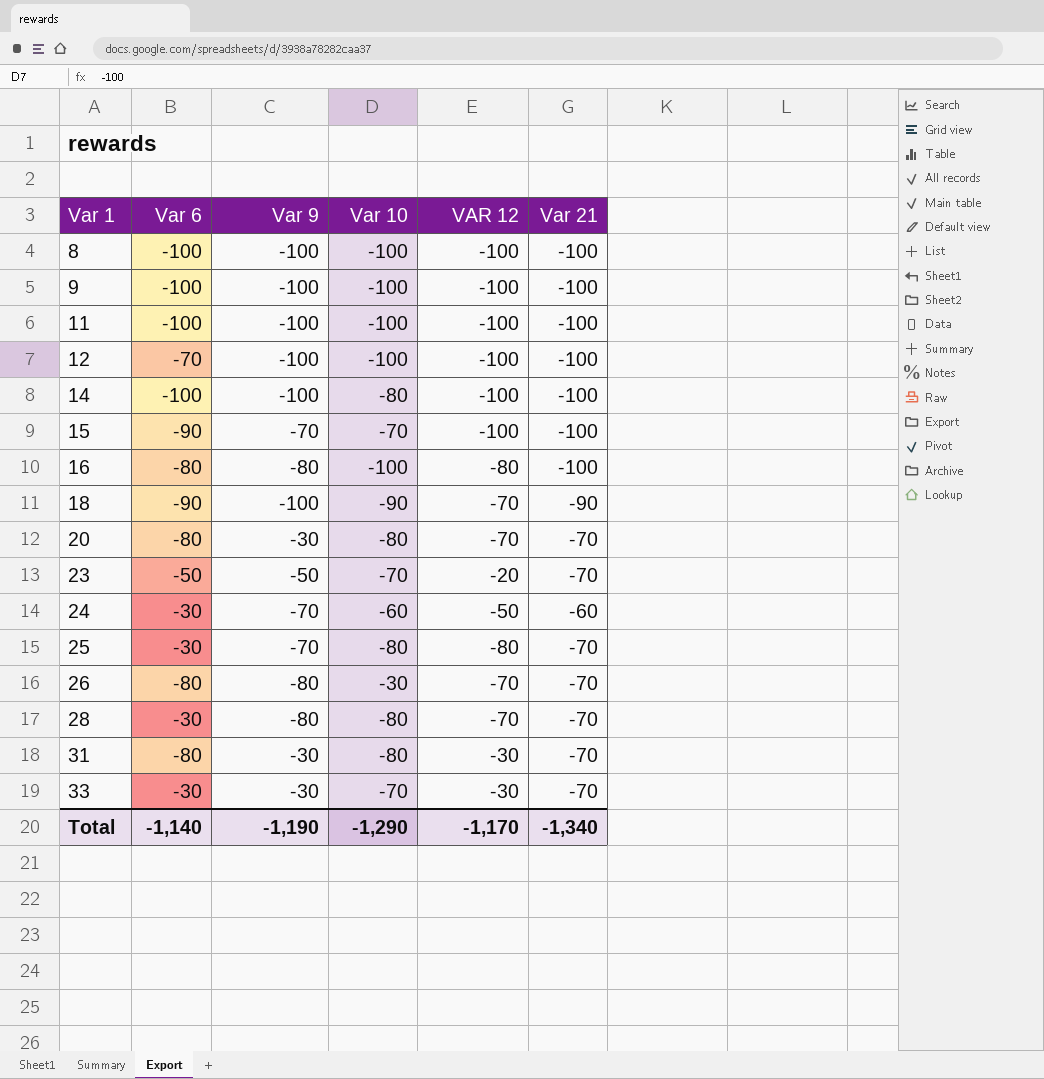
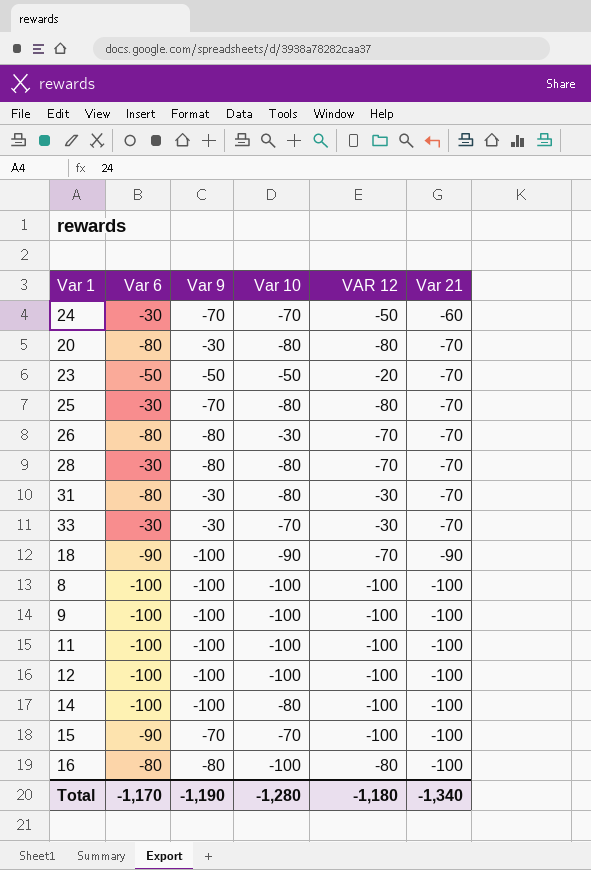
row order: Var 1 ascending -> Var 21 descending
24 | Var 10: -60 -> -70
20 | VAR 12: -70 -> -80
23 | Var 10: -70 -> -50
12 | Var 6: -70 -> -100
Total | Var 6: -1,140 -> -1,170
Total | Var 10: -1,290 -> -1,280
Total | VAR 12: -1,170 -> -1,180

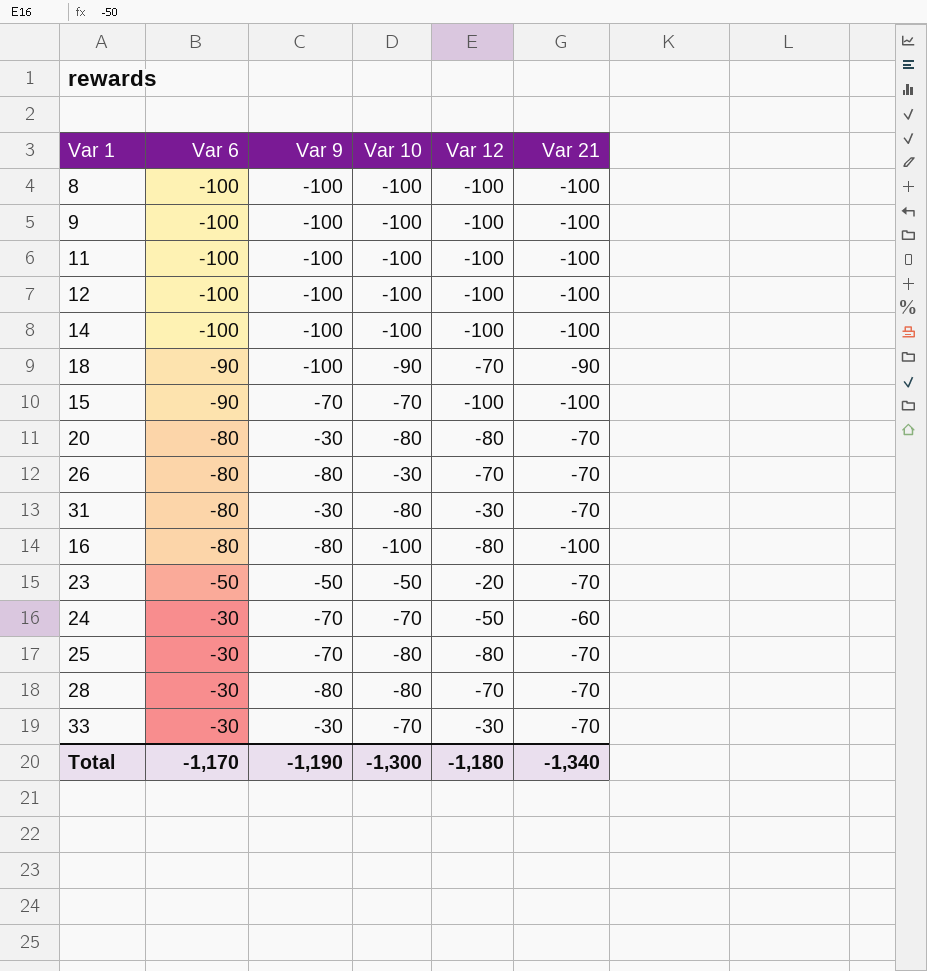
row order: Var 21 descending -> Var 6 ascending
column name: VAR 12 -> Var 12
14 | Var 10: -80 -> -100
Total | Var 10: -1,280 -> -1,300

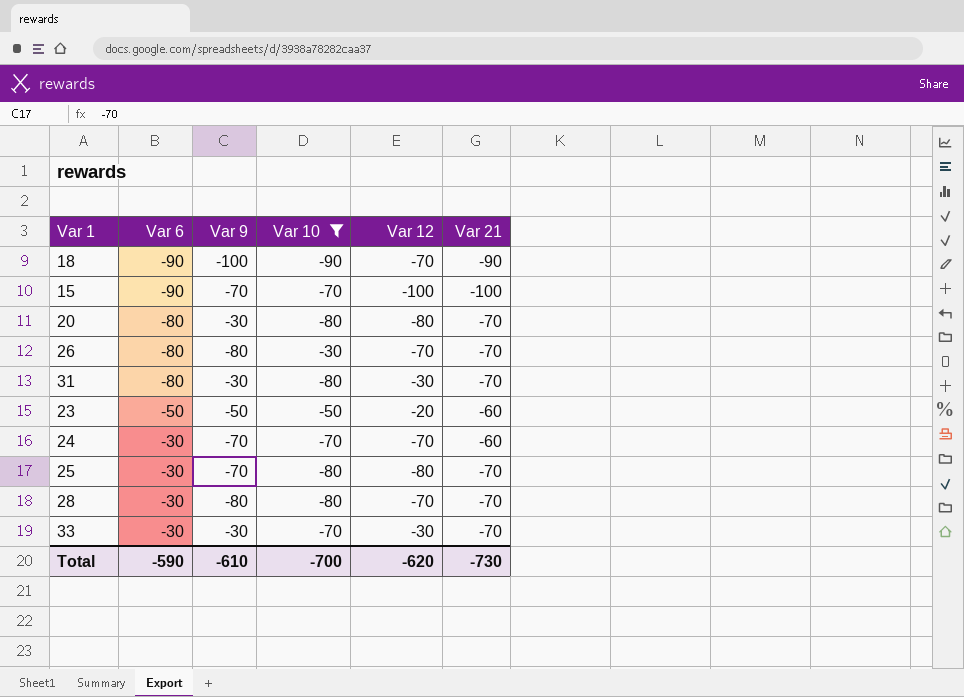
filter: none -> Var 10 != -100
23 | Var 21: -70 -> -60
24 | Var 12: -50 -> -70
Total | Var 6: -1,170 -> -590
Total | Var 9: -1,190 -> -610
Total | Var 10: -1,300 -> -700
Total | Var 12: -1,180 -> -620
Total | Var 21: -1,340 -> -730

